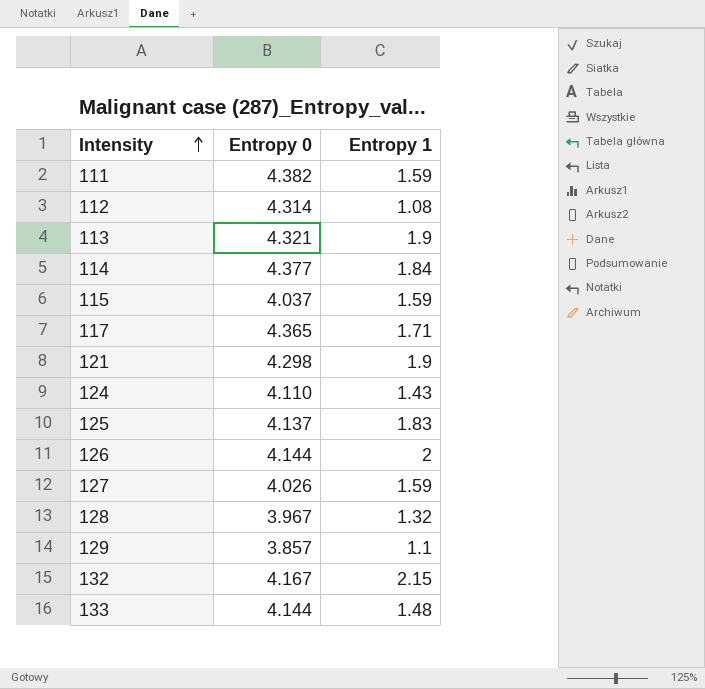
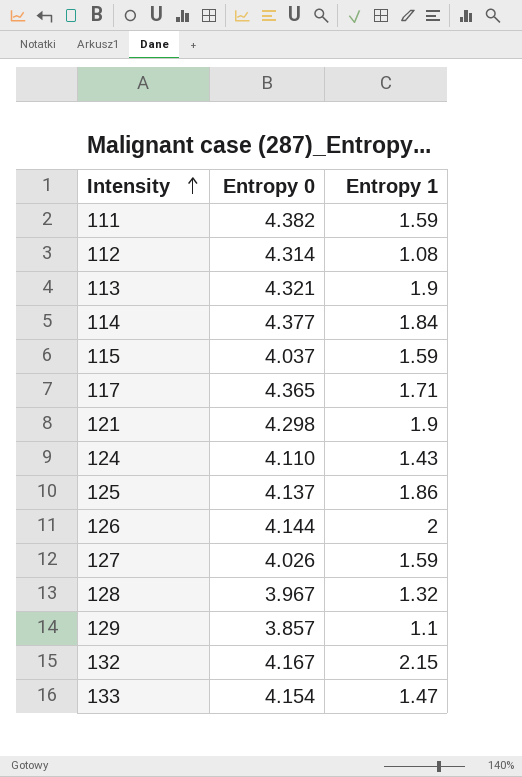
125 | Entropy 1: 1.83 -> 1.86
133 | Entropy 0: 4.144 -> 4.154
133 | Entropy 1: 1.48 -> 1.47

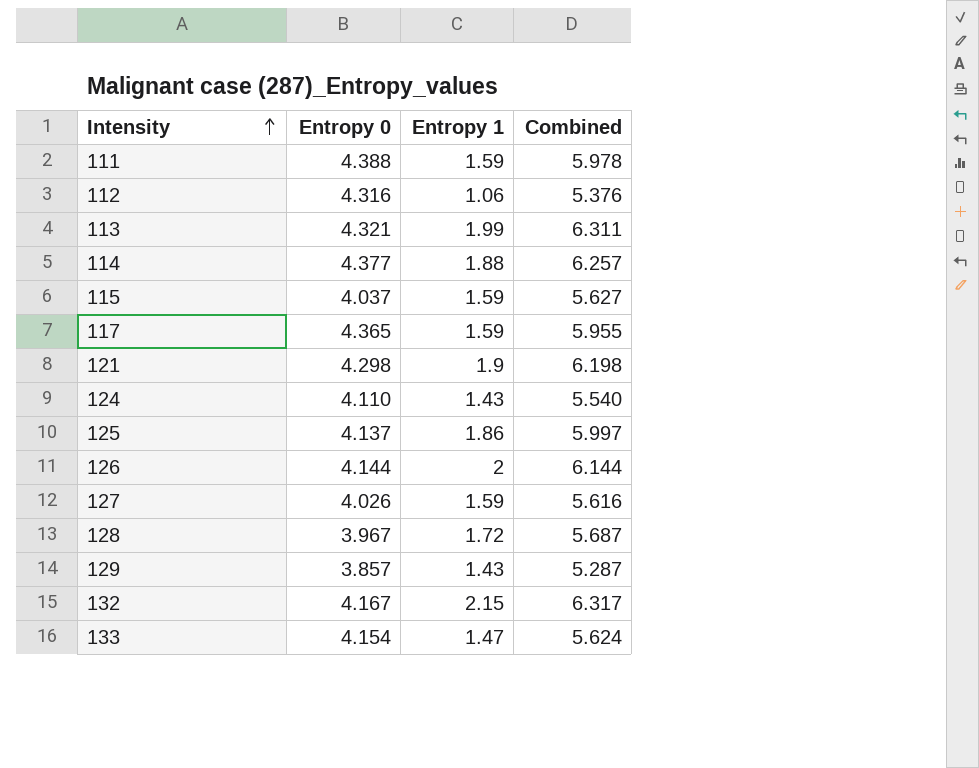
column Combined | formula: none -> [Entropy 0] + [Entropy 1]
111 | Entropy 0: 4.382 -> 4.388
112 | Entropy 0: 4.314 -> 4.316
112 | Entropy 1: 1.08 -> 1.06
113 | Entropy 1: 1.9 -> 1.99
114 | Entropy 1: 1.84 -> 1.88
117 | Entropy 1: 1.71 -> 1.59
128 | Entropy 1: 1.32 -> 1.72
129 | Entropy 1: 1.1 -> 1.43

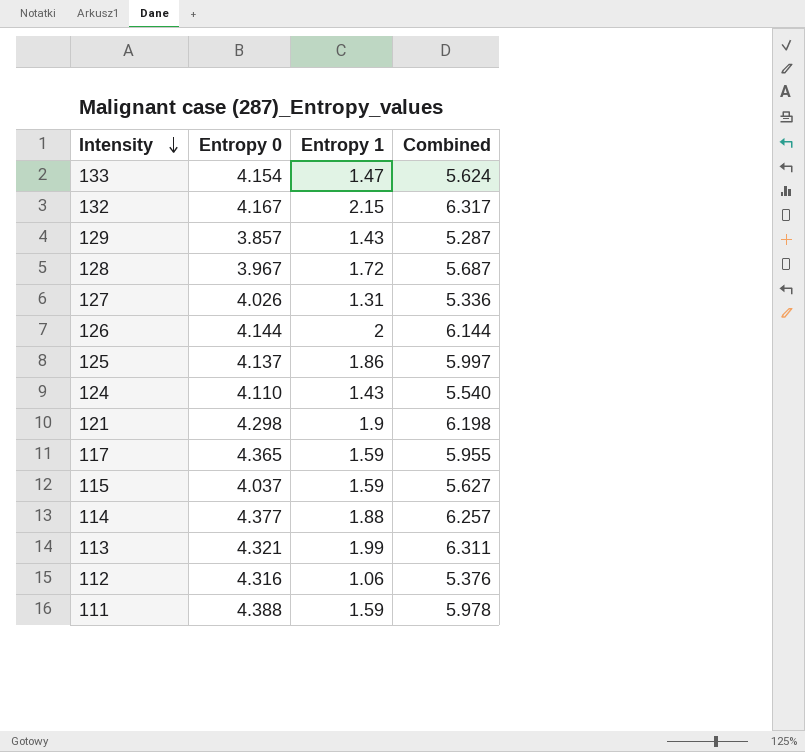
row order: Intensity ascending -> Intensity descending
127 | Entropy 1: 1.59 -> 1.31
127 | Combined: 5.616 -> 5.336

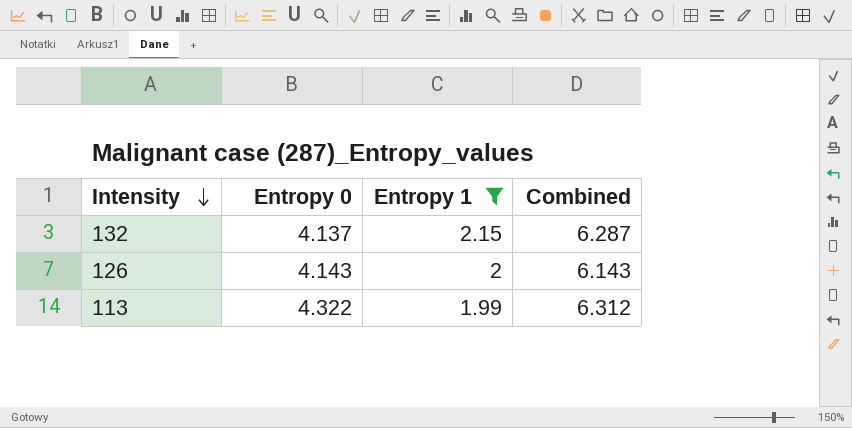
filter: none -> Entropy 1 >= 1.99
132 | Entropy 0: 4.167 -> 4.137
132 | Combined: 6.317 -> 6.287
126 | Entropy 0: 4.144 -> 4.143
126 | Combined: 6.144 -> 6.143
113 | Entropy 0: 4.321 -> 4.322
113 | Combined: 6.311 -> 6.312

